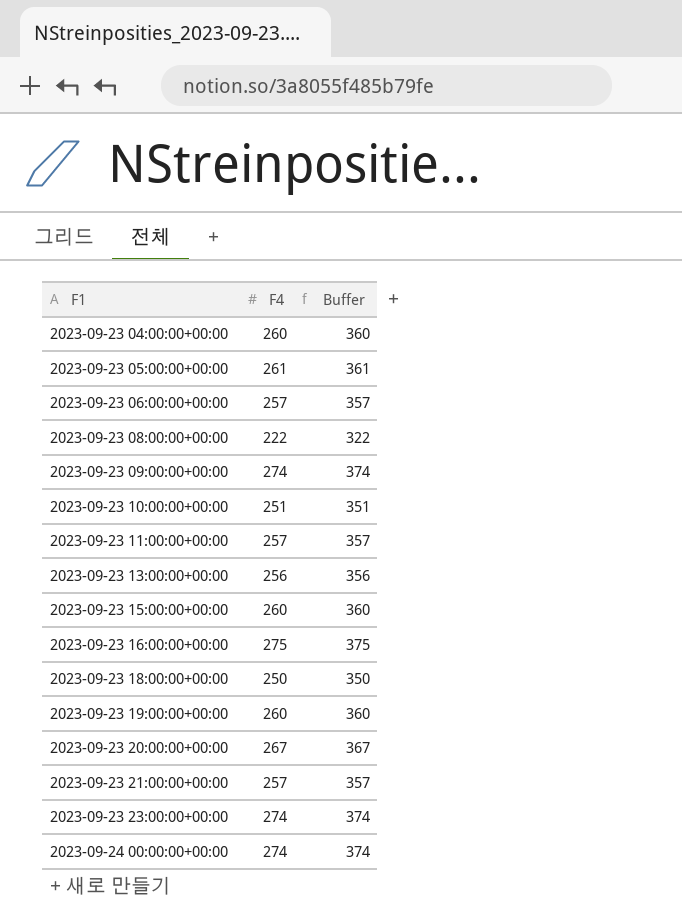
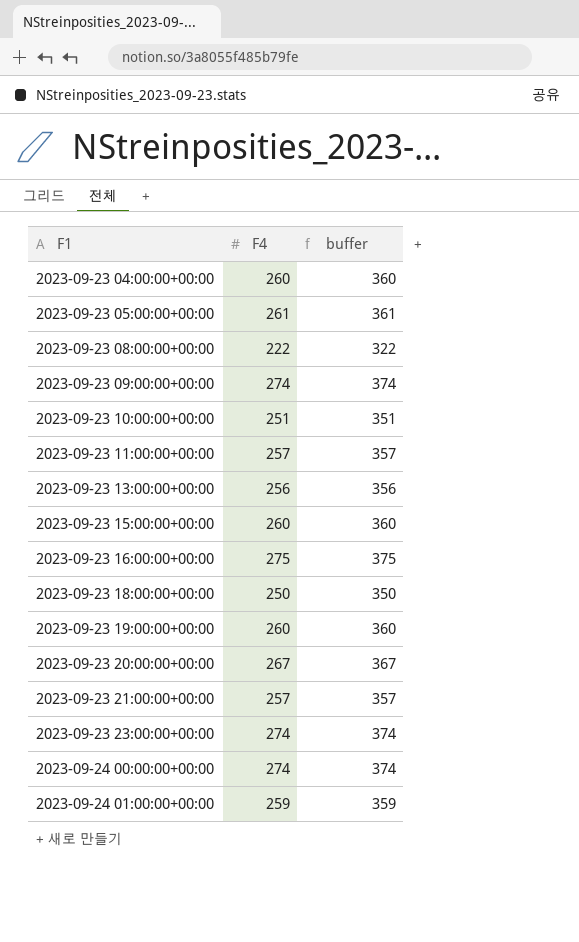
column name: Buffer -> buffer
row 2023-09-23 06:00:00+00:00: 257 | 357 -> none
row 2023-09-24 01:00:00+00:00: none -> 259 | 359

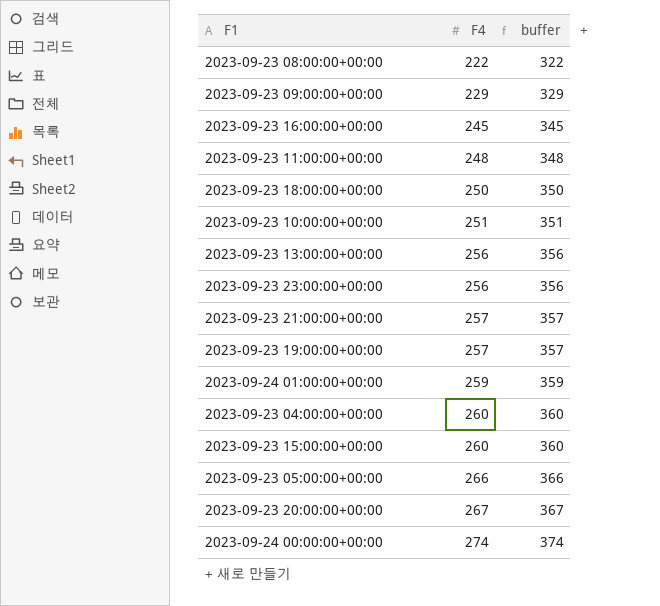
row order: F1 ascending -> F4 ascending
2023-09-23 09:00:00+00:00 | F4: 274 -> 229
2023-09-23 09:00:00+00:00 | buffer: 374 -> 329
2023-09-23 16:00:00+00:00 | F4: 275 -> 245
2023-09-23 16:00:00+00:00 | buffer: 375 -> 345
2023-09-23 11:00:00+00:00 | F4: 257 -> 248
2023-09-23 11:00:00+00:00 | buffer: 357 -> 348
2023-09-23 23:00:00+00:00 | F4: 274 -> 256
2023-09-23 23:00:00+00:00 | buffer: 374 -> 356
2023-09-23 19:00:00+00:00 | F4: 260 -> 257
2023-09-23 19:00:00+00:00 | buffer: 360 -> 357
2023-09-23 05:00:00+00:00 | F4: 261 -> 266
2023-09-23 05:00:00+00:00 | buffer: 361 -> 366

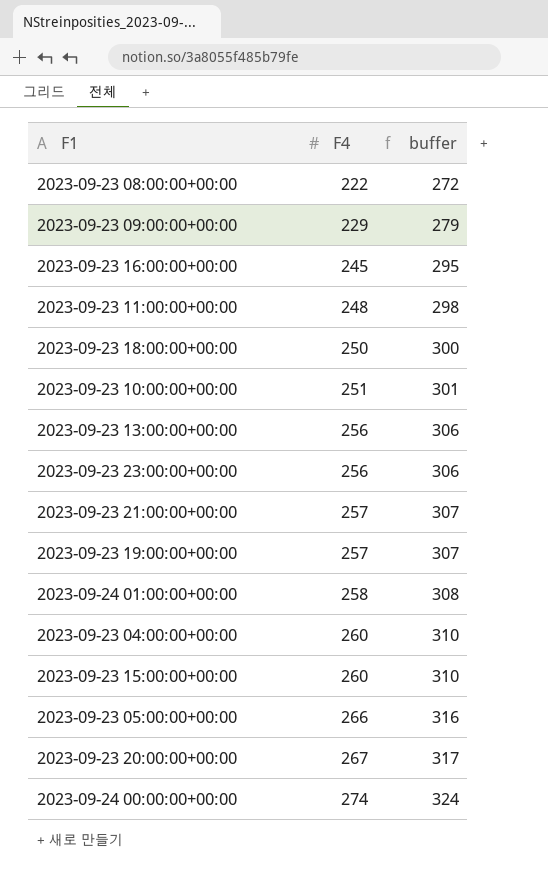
column buffer | formula: [F4] + 100 -> [F4] + 50
2023-09-24 01:00:00+00:00 | F4: 259 -> 258

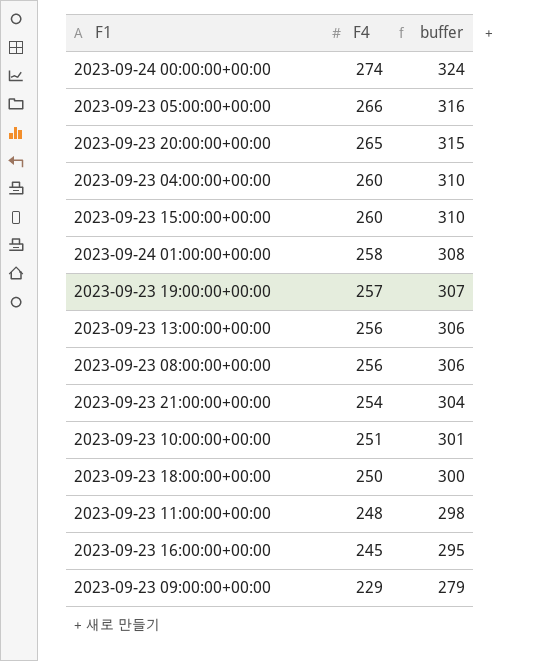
row order: F4 ascending -> F4 descending
row 2023-09-23 23:00:00+00:00: 256 | 306 -> none
2023-09-23 20:00:00+00:00 | F4: 267 -> 265
2023-09-23 20:00:00+00:00 | buffer: 317 -> 315
2023-09-23 08:00:00+00:00 | F4: 222 -> 256
2023-09-23 08:00:00+00:00 | buffer: 272 -> 306
2023-09-23 21:00:00+00:00 | F4: 257 -> 254
2023-09-23 21:00:00+00:00 | buffer: 307 -> 304

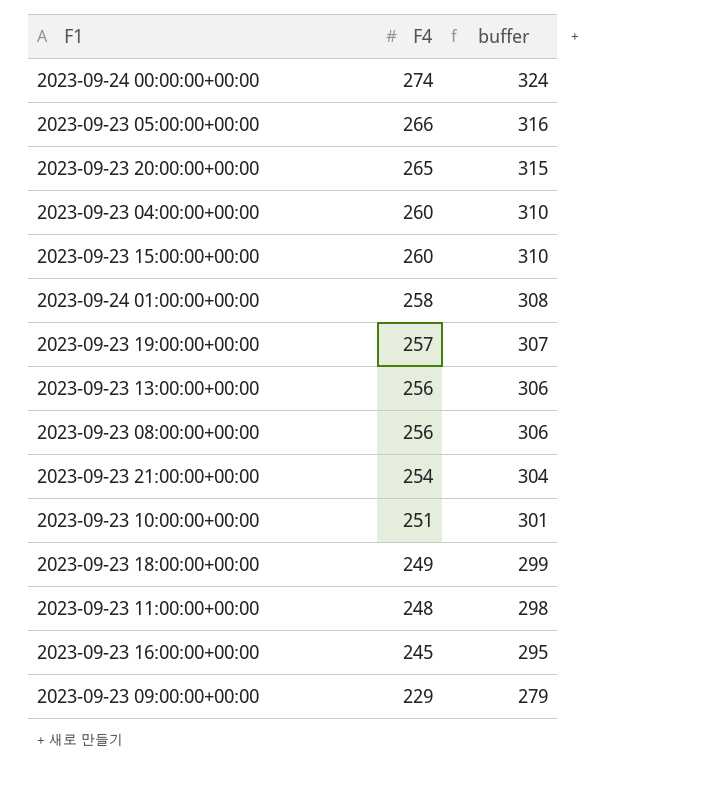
2023-09-23 18:00:00+00:00 | F4: 250 -> 249
2023-09-23 18:00:00+00:00 | buffer: 300 -> 299

